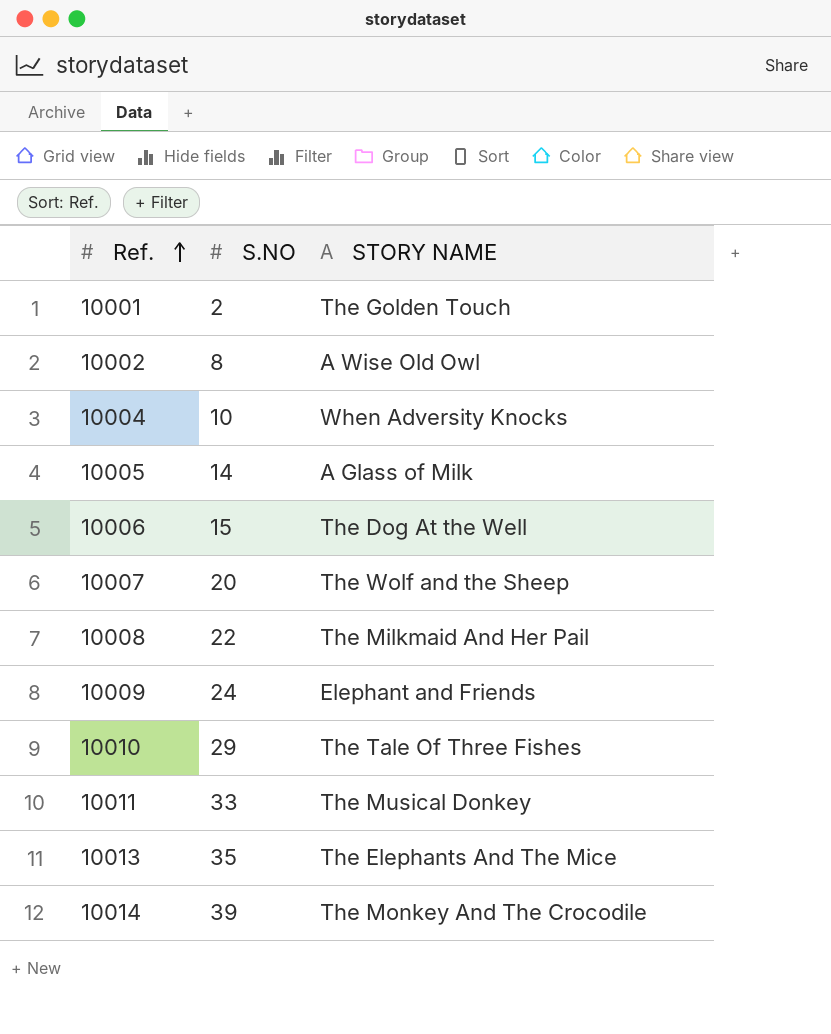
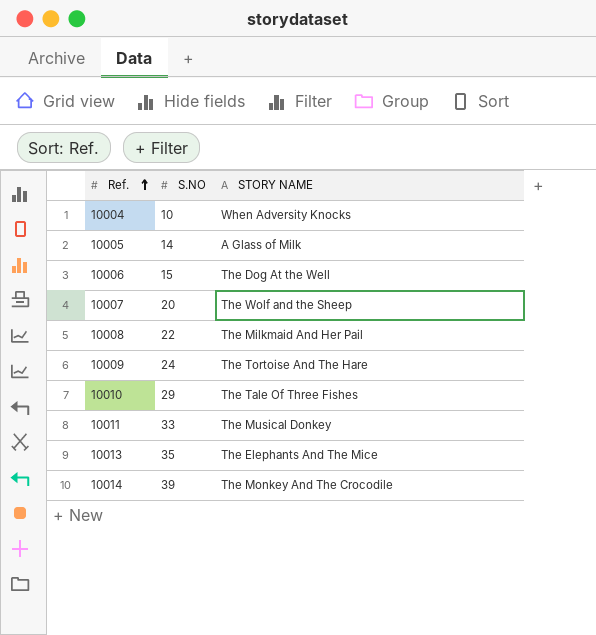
row 10001: 2 | The Golden Touch -> none
row 10002: 8 | A Wise Old Owl -> none
10009 | STORY NAME: Elephant and Friends -> The Tortoise And The Hare

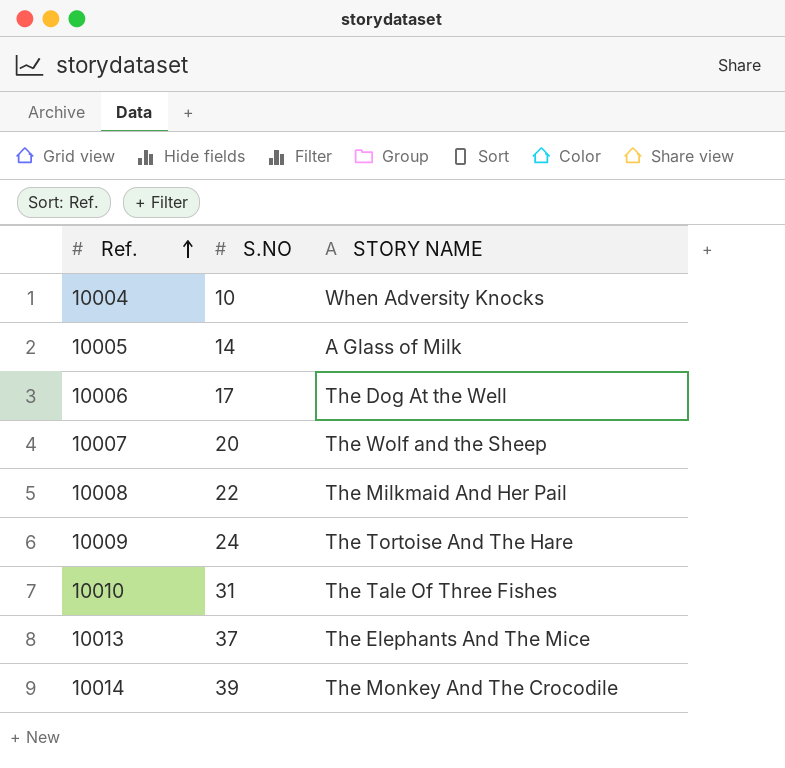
row 10011: 33 | The Musical Donkey -> none
10006 | S.NO: 15 -> 17
10010 | S.NO: 29 -> 31
10013 | S.NO: 35 -> 37

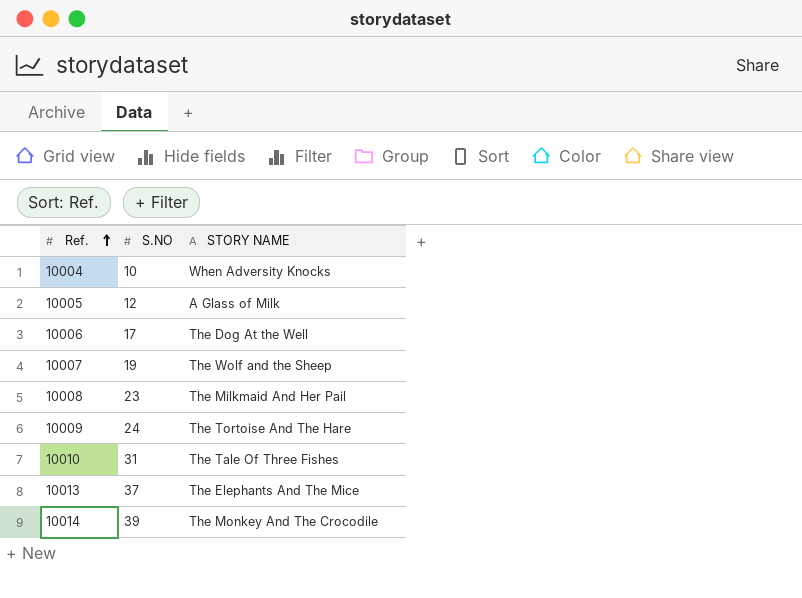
10005 | S.NO: 14 -> 12
10007 | S.NO: 20 -> 19
10008 | S.NO: 22 -> 23

